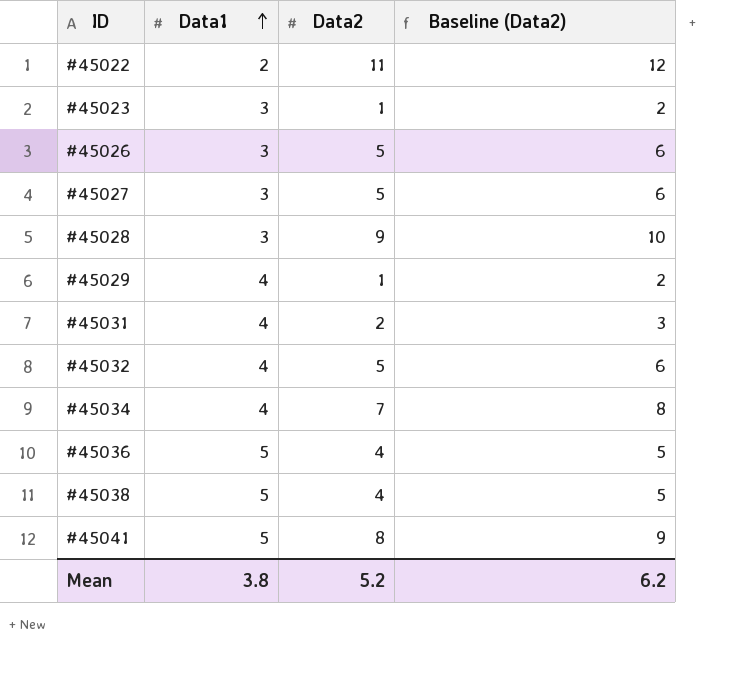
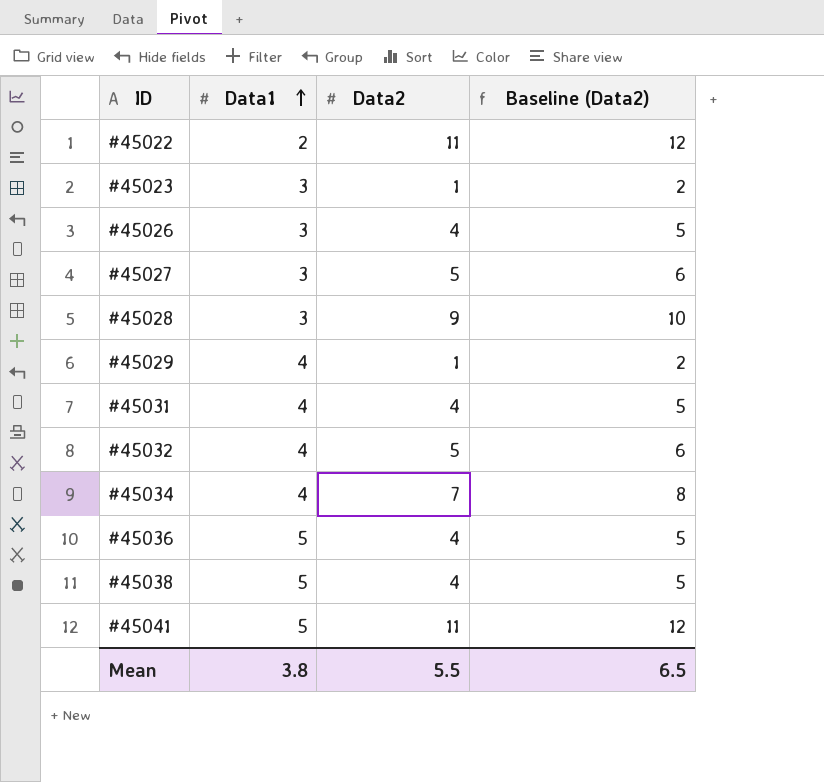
#45026 | Data2: 5 -> 4
#45026 | Baseline (Data2): 6 -> 5
#45031 | Data2: 2 -> 4
#45031 | Baseline (Data2): 3 -> 5
#45041 | Data2: 8 -> 11
#45041 | Baseline (Data2): 9 -> 12
Mean | Data2: 5.2 -> 5.5
Mean | Baseline (Data2): 6.2 -> 6.5

